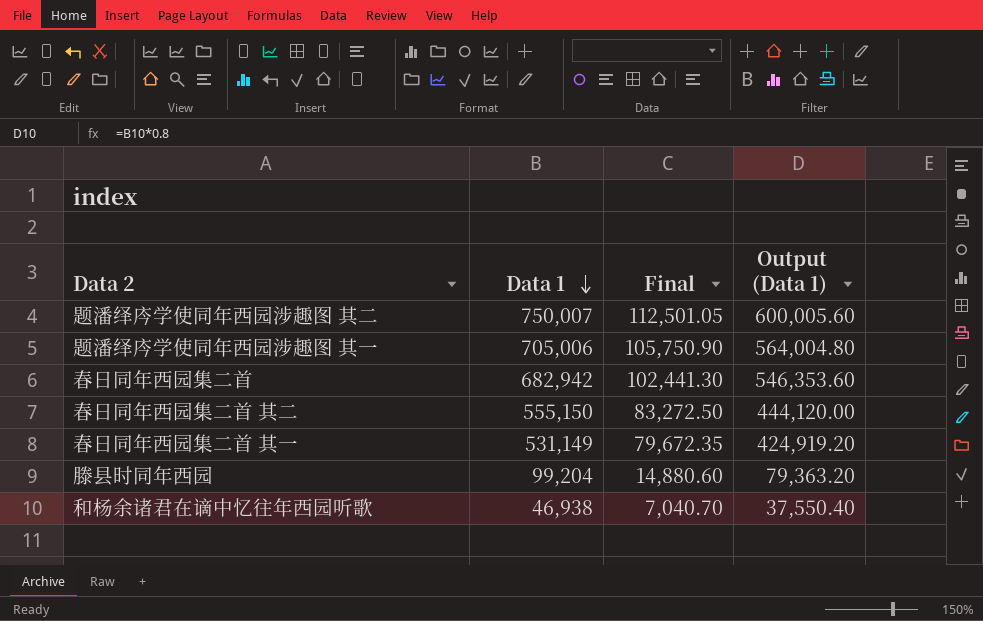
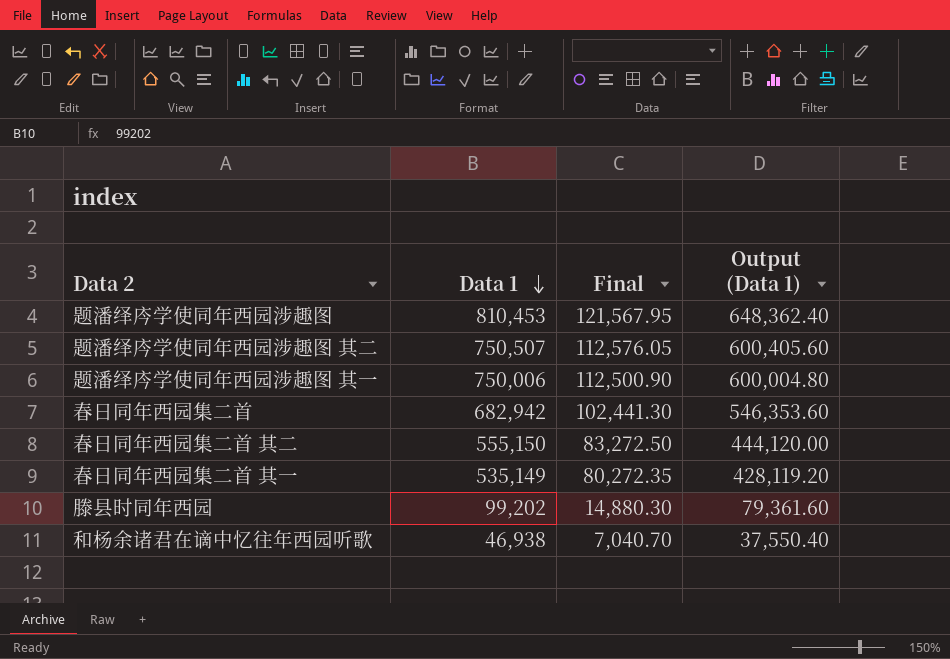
row 题潘绎庈学使同年西园涉趣图: none -> 810,453 | 121,567.95 | 648,362.40
题潘绎庈学使同年西园涉趣图 其二 | Data 1: 750,007 -> 750,507
题潘绎庈学使同年西园涉趣图 其二 | Final: 112,501.05 -> 112,576.05
题潘绎庈学使同年西园涉趣图 其二 | Output (Data 1): 600,005.60 -> 600,405.60
题潘绎庈学使同年西园涉趣图 其一 | Data 1: 705,006 -> 750,006
题潘绎庈学使同年西园涉趣图 其一 | Final: 105,750.90 -> 112,500.90
题潘绎庈学使同年西园涉趣图 其一 | Output (Data 1): 564,004.80 -> 600,004.80
春日同年西园集二首 其一 | Data 1: 531,149 -> 535,149
春日同年西园集二首 其一 | Final: 79,672.35 -> 80,272.35
春日同年西园集二首 其一 | Output (Data 1): 424,919.20 -> 428,119.20
滕县时同年西园 | Data 1: 99,204 -> 99,202
滕县时同年西园 | Final: 14,880.60 -> 14,880.30
滕县时同年西园 | Output (Data 1): 79,363.20 -> 79,361.60

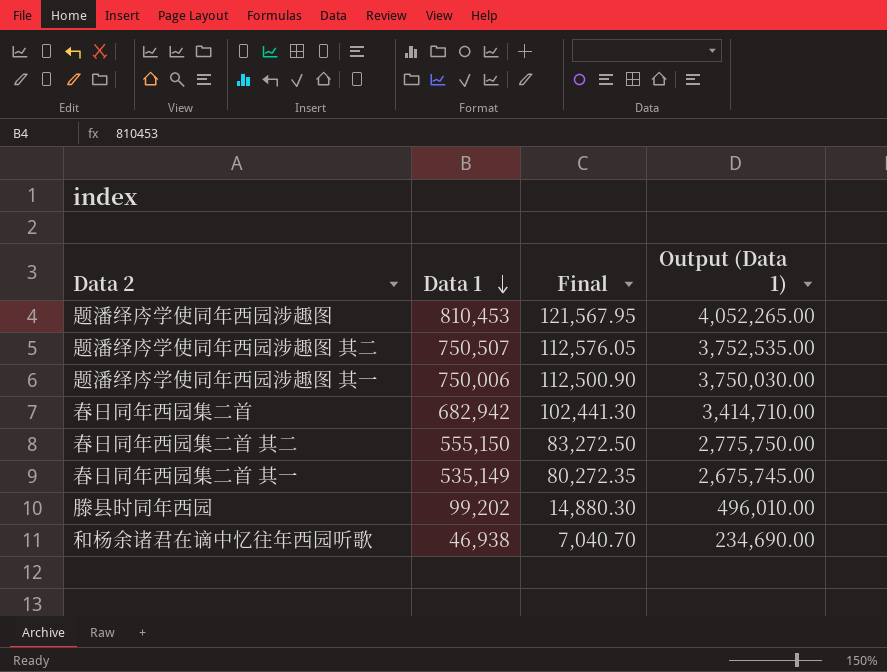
column Output (Data 1) | formula: [Data 1] * 0.8 -> [Data 1] * 5

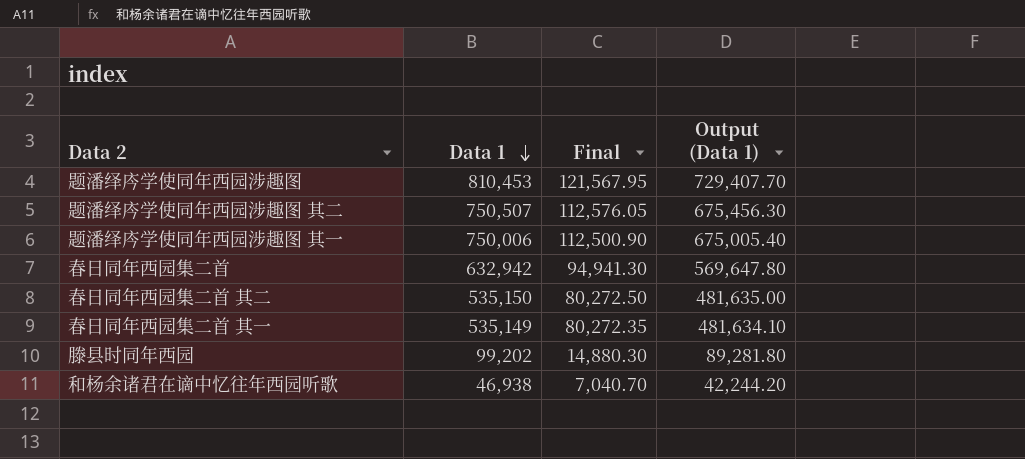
column Output (Data 1) | formula: [Data 1] * 5 -> [Data 1] * 0.9
春日同年西园集二首 | Data 1: 682,942 -> 632,942
春日同年西园集二首 | Final: 102,441.30 -> 94,941.30
春日同年西园集二首 其二 | Data 1: 555,150 -> 535,150
春日同年西园集二首 其二 | Final: 83,272.50 -> 80,272.50

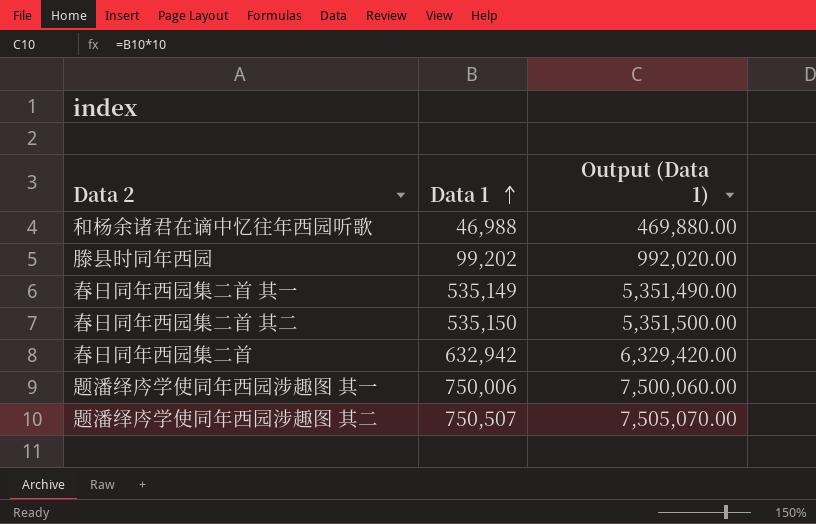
row order: Data 1 descending -> Data 1 ascending
column Final | formula: [Data 1] * 0.15 -> none
column Output (Data 1) | formula: [Data 1] * 0.9 -> [Data 1] * 10
row 题潘绎庈学使同年西园涉趣图: 810,453 | 121,567.95 | 729,407.70 -> none
和杨余诸君在谪中忆往年西园听歌 | Data 1: 46,938 -> 46,988

